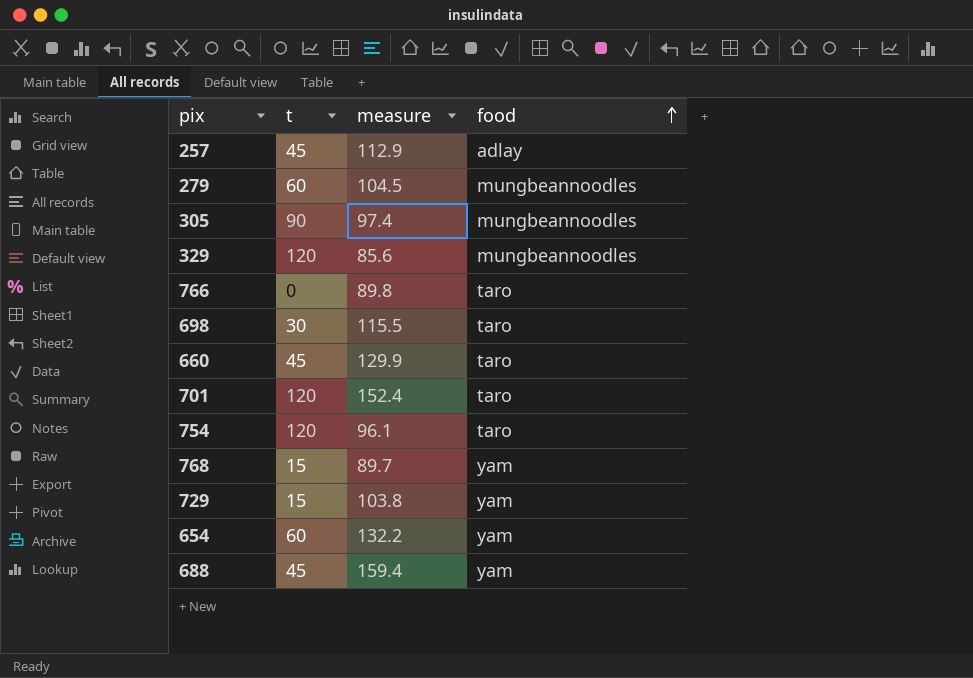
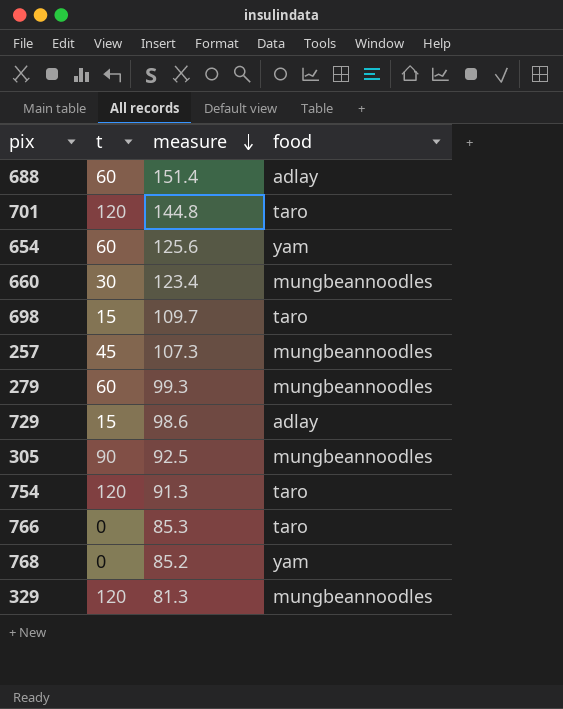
row order: food ascending -> measure descending
688 | t: 45 -> 60
688 | measure: 159.4 -> 151.4
688 | food: yam -> adlay
701 | measure: 152.4 -> 144.8
654 | measure: 132.2 -> 125.6
660 | t: 45 -> 30
660 | measure: 129.9 -> 123.4
660 | food: taro -> mungbeannoodles
698 | t: 30 -> 15
698 | measure: 115.5 -> 109.7
257 | measure: 112.9 -> 107.3
257 | food: adlay -> mungbeannoodles
279 | measure: 104.5 -> 99.3
729 | measure: 103.8 -> 98.6
729 | food: yam -> adlay
305 | measure: 97.4 -> 92.5
754 | measure: 96.1 -> 91.3
766 | measure: 89.8 -> 85.3
768 | t: 15 -> 0
768 | measure: 89.7 -> 85.2
329 | measure: 85.6 -> 81.3

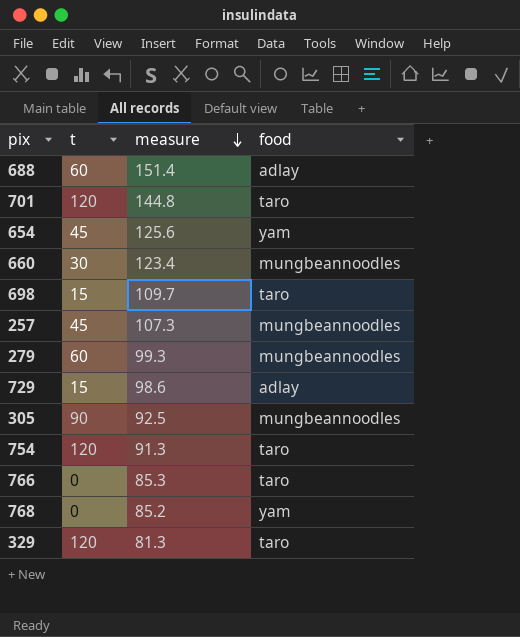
654 | t: 60 -> 45
329 | food: mungbeannoodles -> taro

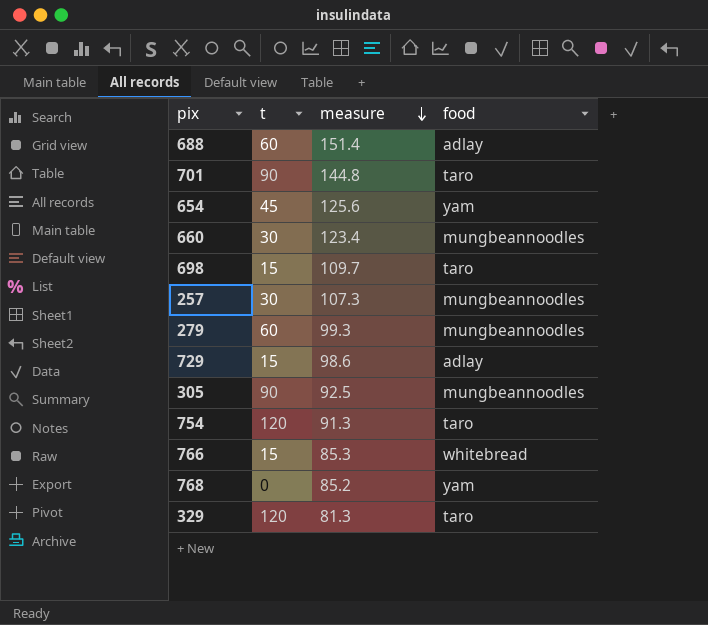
701 | t: 120 -> 90
257 | t: 45 -> 30
766 | t: 0 -> 15
766 | food: taro -> whitebread

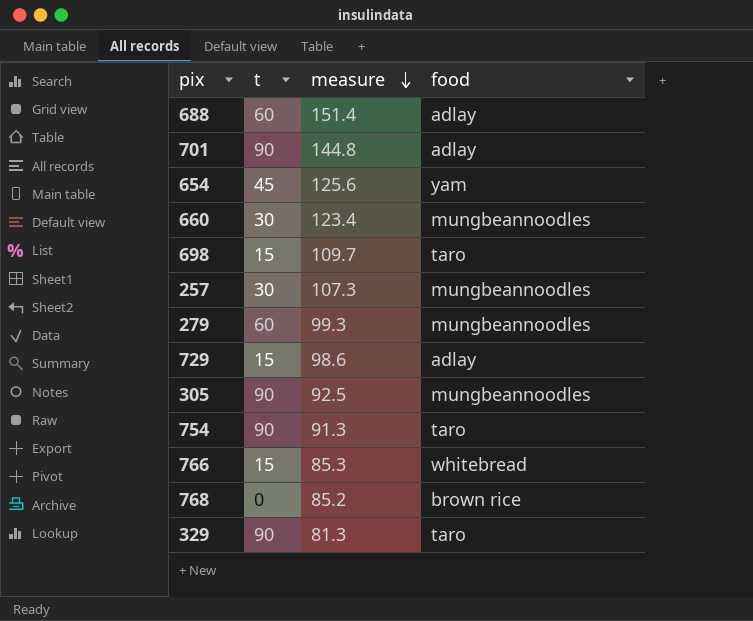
701 | food: taro -> adlay
754 | t: 120 -> 90
768 | food: yam -> brown rice
329 | t: 120 -> 90

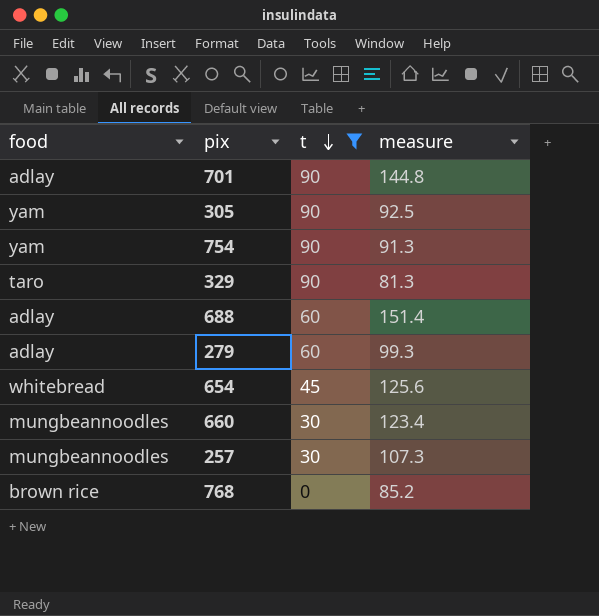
filter: none -> t != 15
row order: measure descending -> t descending
column food | position: 4 -> 1
305 | food: mungbeannoodles -> yam
754 | food: taro -> yam
279 | food: mungbeannoodles -> adlay
654 | food: yam -> whitebread

